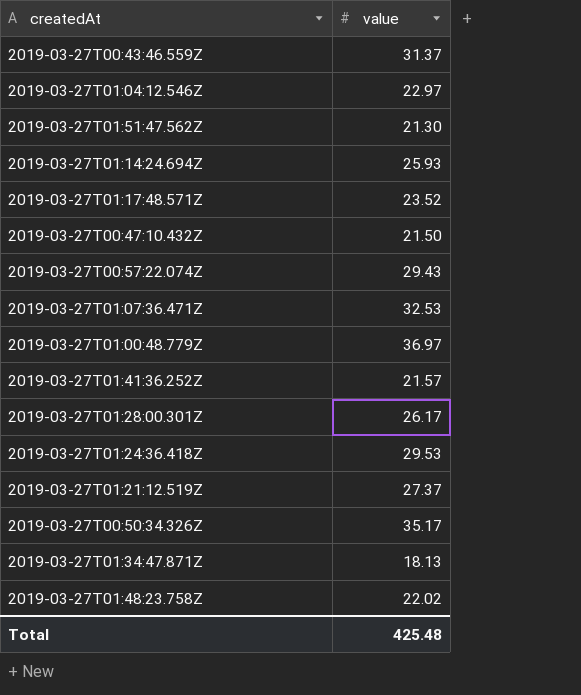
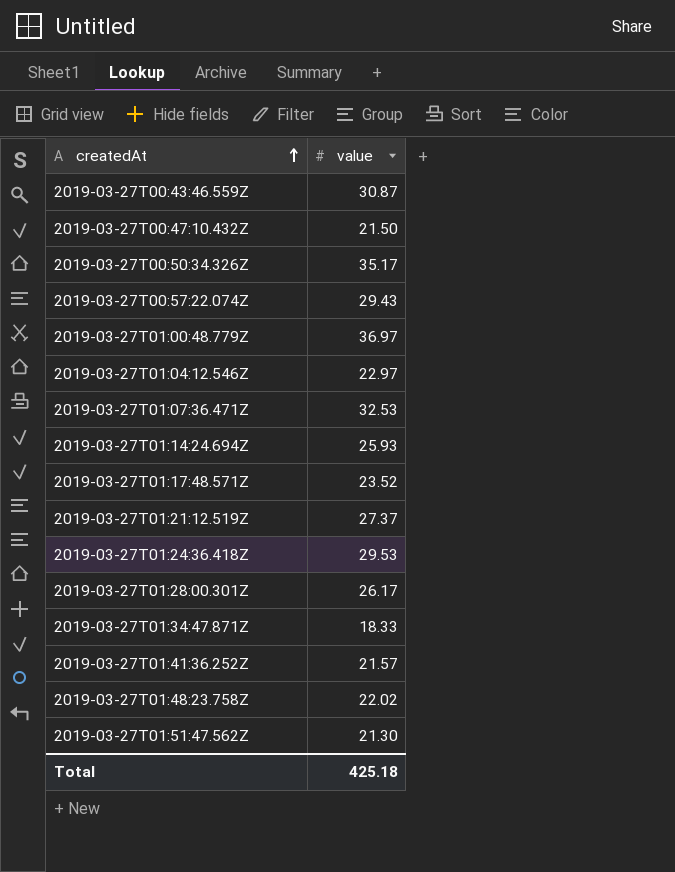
row order: none -> createdAt ascending
2019-03-27T00:43:46.559Z | value: 31.37 -> 30.87
2019-03-27T01:34:47.871Z | value: 18.13 -> 18.33
Total | value: 425.48 -> 425.18

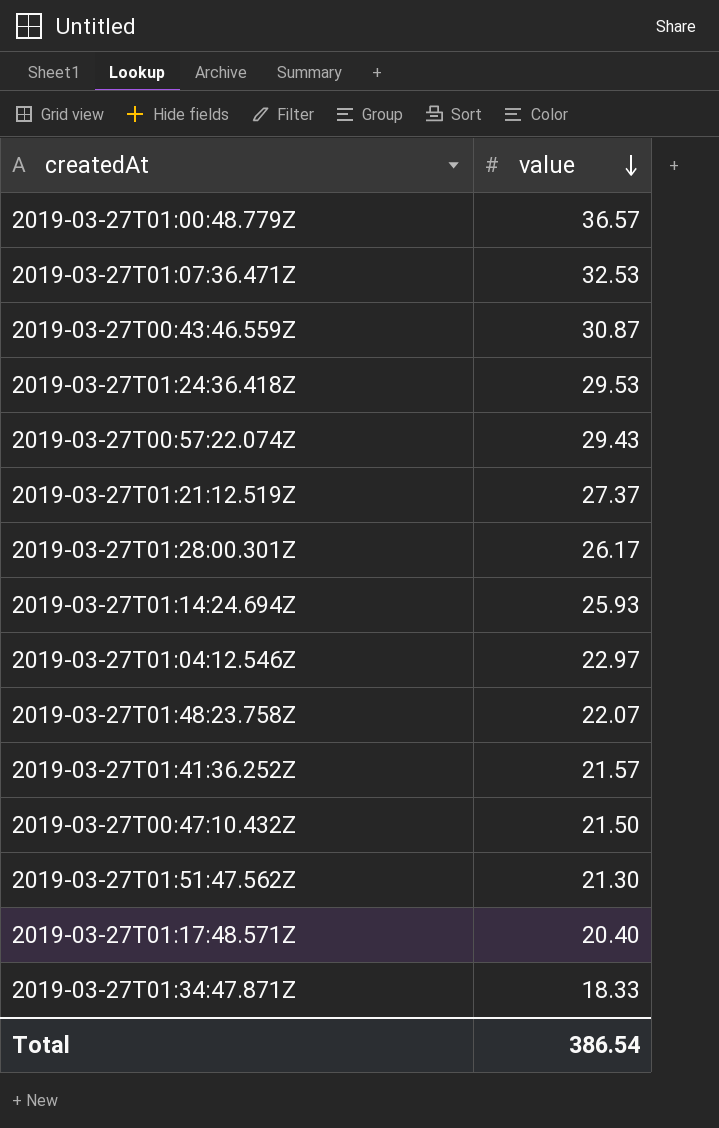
row order: createdAt ascending -> value descending
row 2019-03-27T00:50:34.326Z: 35.17 -> none
2019-03-27T01:00:48.779Z | value: 36.97 -> 36.57
2019-03-27T01:48:23.758Z | value: 22.02 -> 22.07
2019-03-27T01:17:48.571Z | value: 23.52 -> 20.40
Total | value: 425.18 -> 386.54

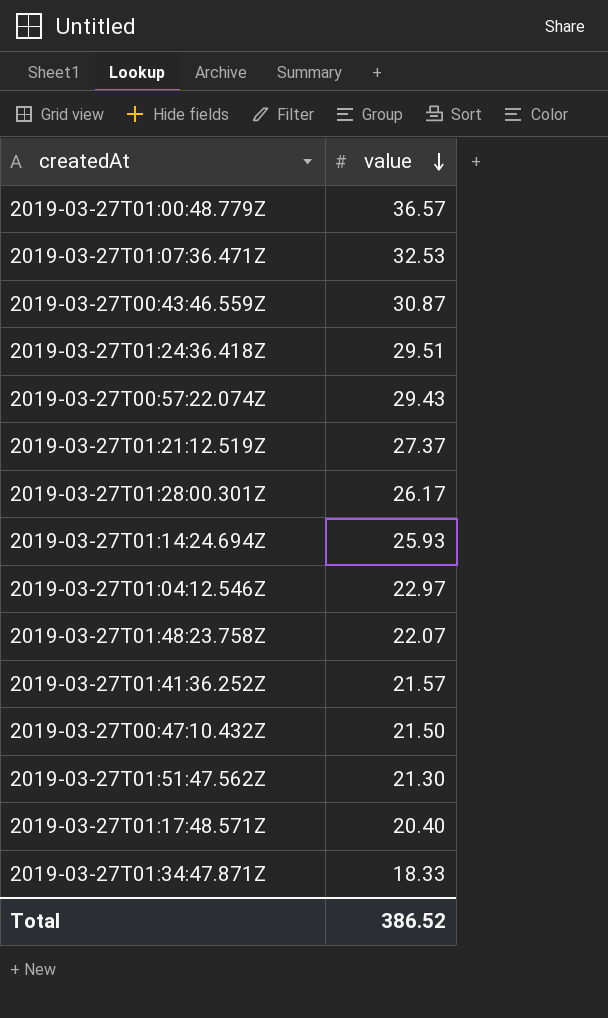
2019-03-27T01:24:36.418Z | value: 29.53 -> 29.51
Total | value: 386.54 -> 386.52

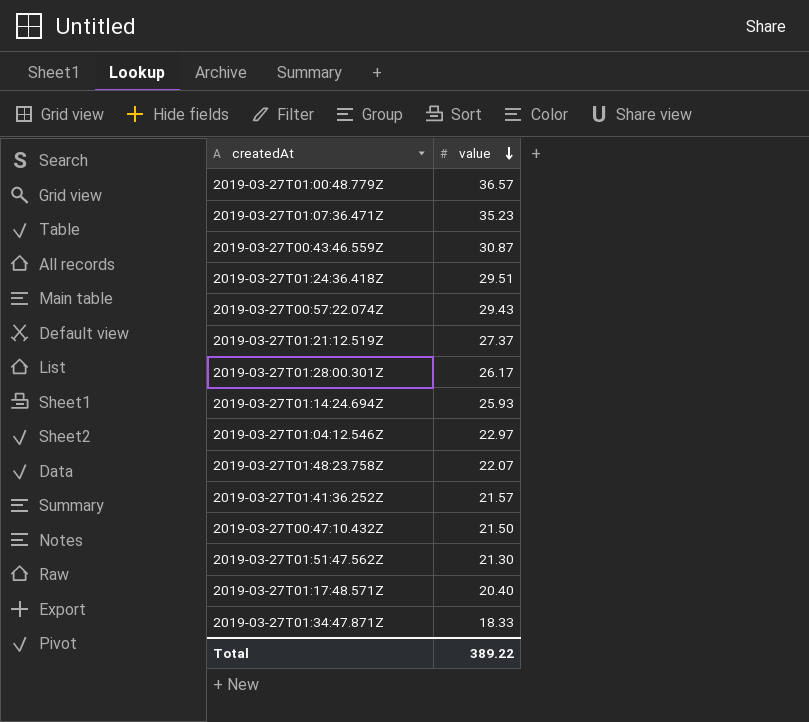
2019-03-27T01:07:36.471Z | value: 32.53 -> 35.23
Total | value: 386.52 -> 389.22

